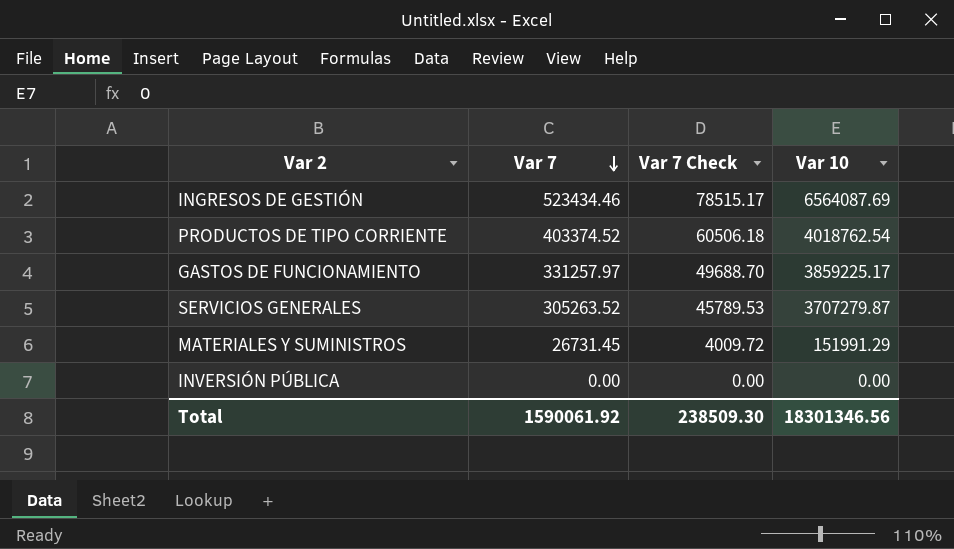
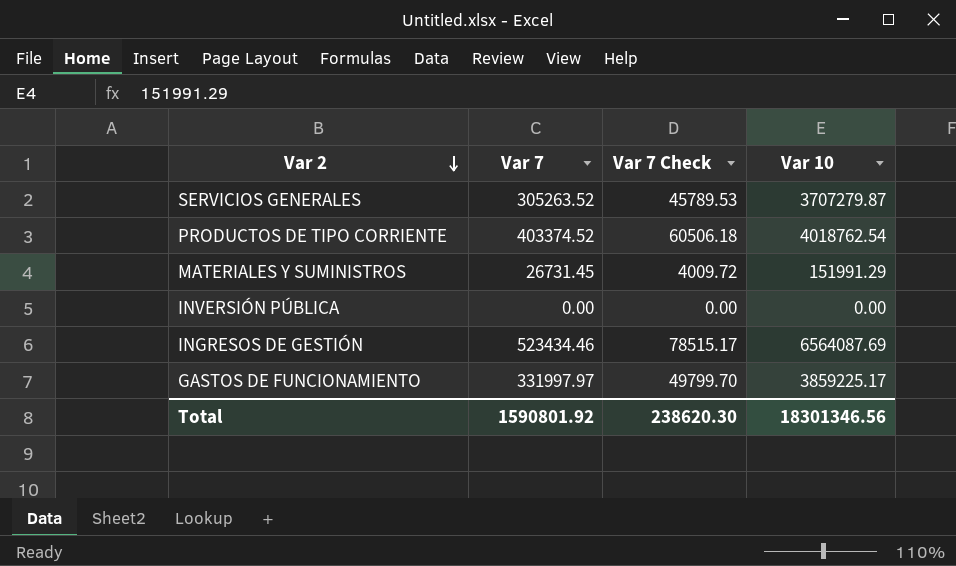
row order: Var 7 descending -> Var 2 descending
GASTOS DE FUNCIONAMIENTO | Var 7: 331257.97 -> 331997.97
GASTOS DE FUNCIONAMIENTO | Var 7 Check: 49688.70 -> 49799.70
Total | Var 7: 1590061.92 -> 1590801.92
Total | Var 7 Check: 238509.30 -> 238620.30

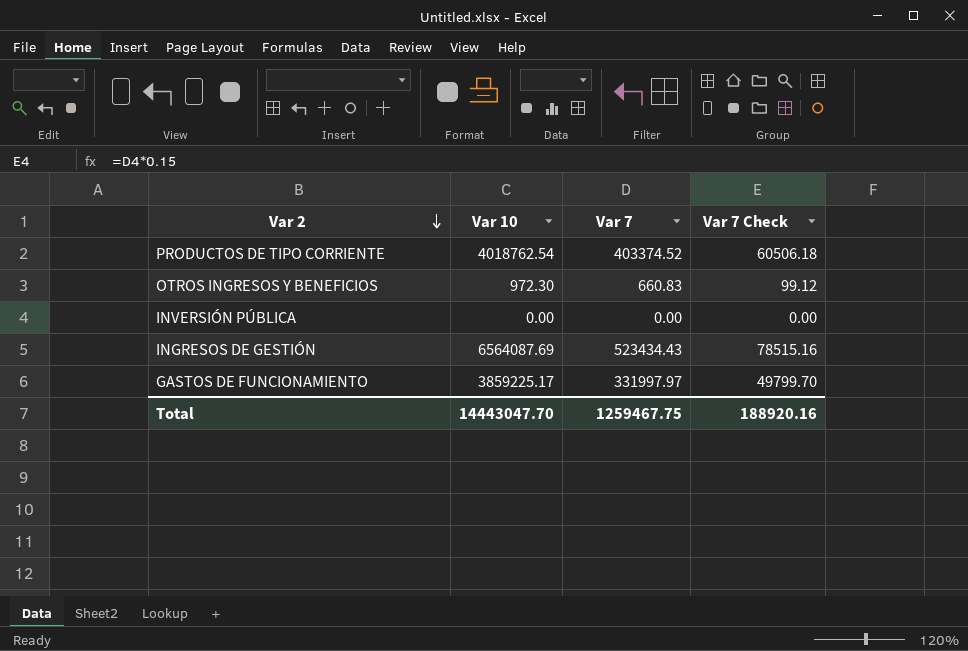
column Var 10 | position: 4 -> 2
row SERVICIOS GENERALES: 305263.52 | 45789.53 | 3707279.87 -> none
row MATERIALES Y SUMINISTROS: 26731.45 | 4009.72 | 151991.29 -> none
row OTROS INGRESOS Y BENEFICIOS: none -> 972.30 | 660.83 | 99.12
INGRESOS DE GESTIÓN | Var 7: 523434.46 -> 523434.43
INGRESOS DE GESTIÓN | Var 7 Check: 78515.17 -> 78515.16
Total | Var 10: 18301346.56 -> 14443047.70
Total | Var 7: 1590801.92 -> 1259467.75
Total | Var 7 Check: 238620.30 -> 188920.16

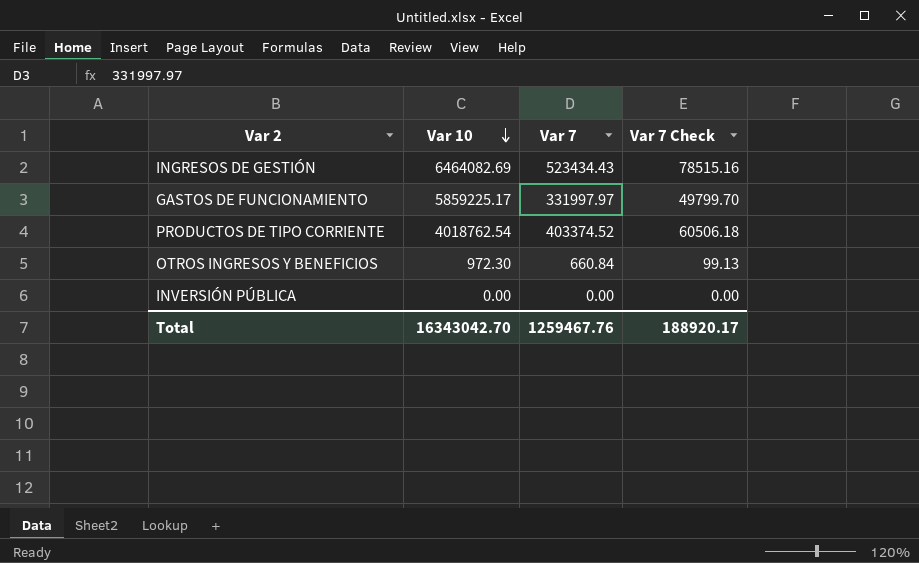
row order: Var 2 descending -> Var 10 descending
INGRESOS DE GESTIÓN | Var 10: 6564087.69 -> 6464082.69
GASTOS DE FUNCIONAMIENTO | Var 10: 3859225.17 -> 5859225.17
OTROS INGRESOS Y BENEFICIOS | Var 7: 660.83 -> 660.84
OTROS INGRESOS Y BENEFICIOS | Var 7 Check: 99.12 -> 99.13
Total | Var 10: 14443047.70 -> 16343042.70
Total | Var 7: 1259467.75 -> 1259467.76
Total | Var 7 Check: 188920.16 -> 188920.17

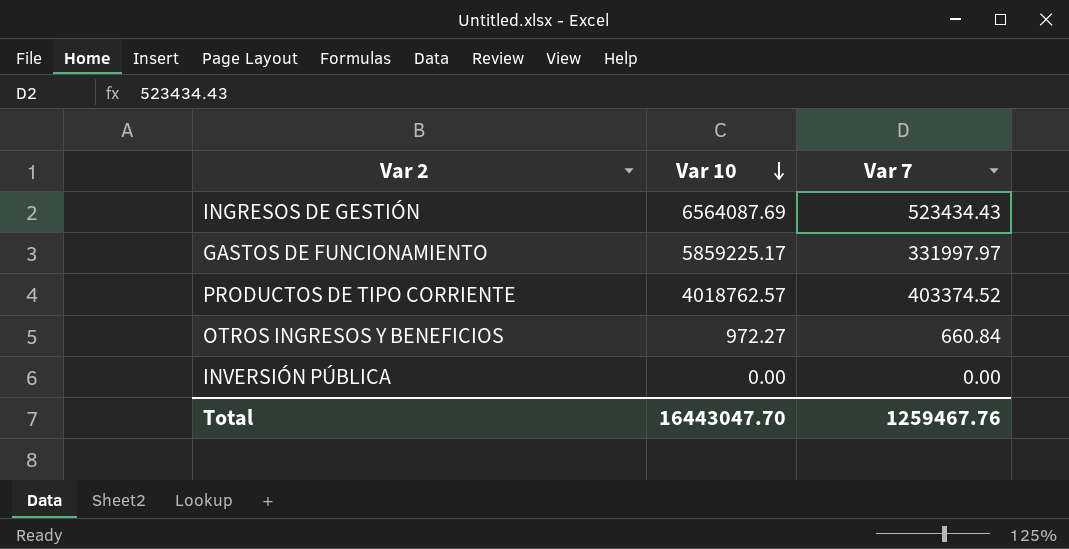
column Var 7 Check | formula: [Var 7] * 0.15 -> none
INGRESOS DE GESTIÓN | Var 10: 6464082.69 -> 6564087.69
PRODUCTOS DE TIPO CORRIENTE | Var 10: 4018762.54 -> 4018762.57
OTROS INGRESOS Y BENEFICIOS | Var 10: 972.30 -> 972.27
Total | Var 10: 16343042.70 -> 16443047.70

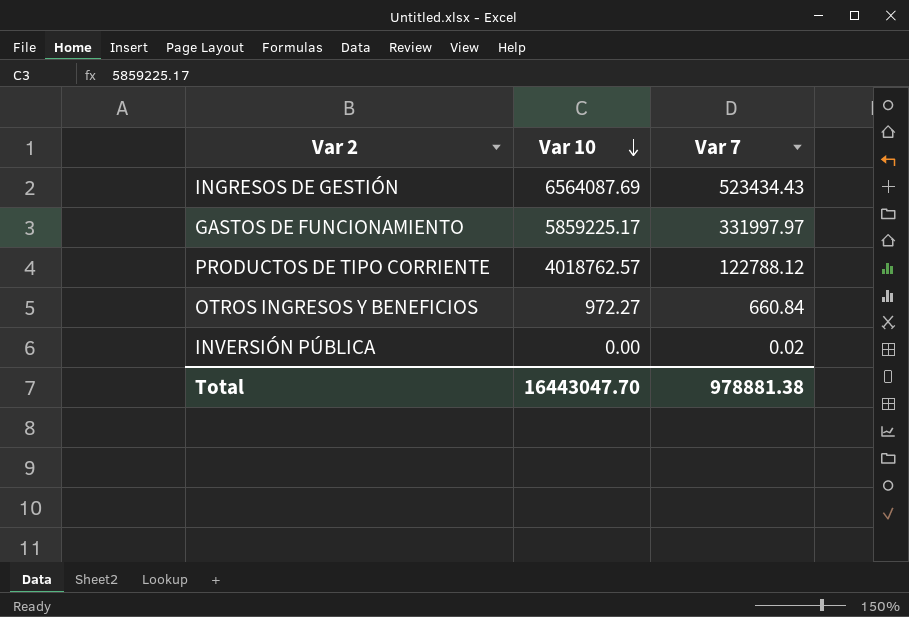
PRODUCTOS DE TIPO CORRIENTE | Var 7: 403374.52 -> 122788.12
INVERSIÓN PÚBLICA | Var 7: 0.00 -> 0.02
Total | Var 7: 1259467.76 -> 978881.38

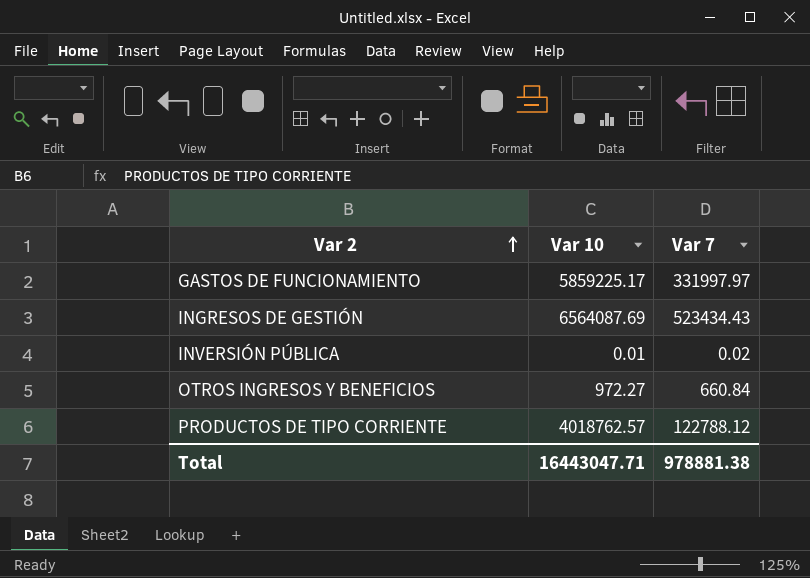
row order: Var 10 descending -> Var 2 ascending
INVERSIÓN PÚBLICA | Var 10: 0.00 -> 0.01
Total | Var 10: 16443047.70 -> 16443047.71

